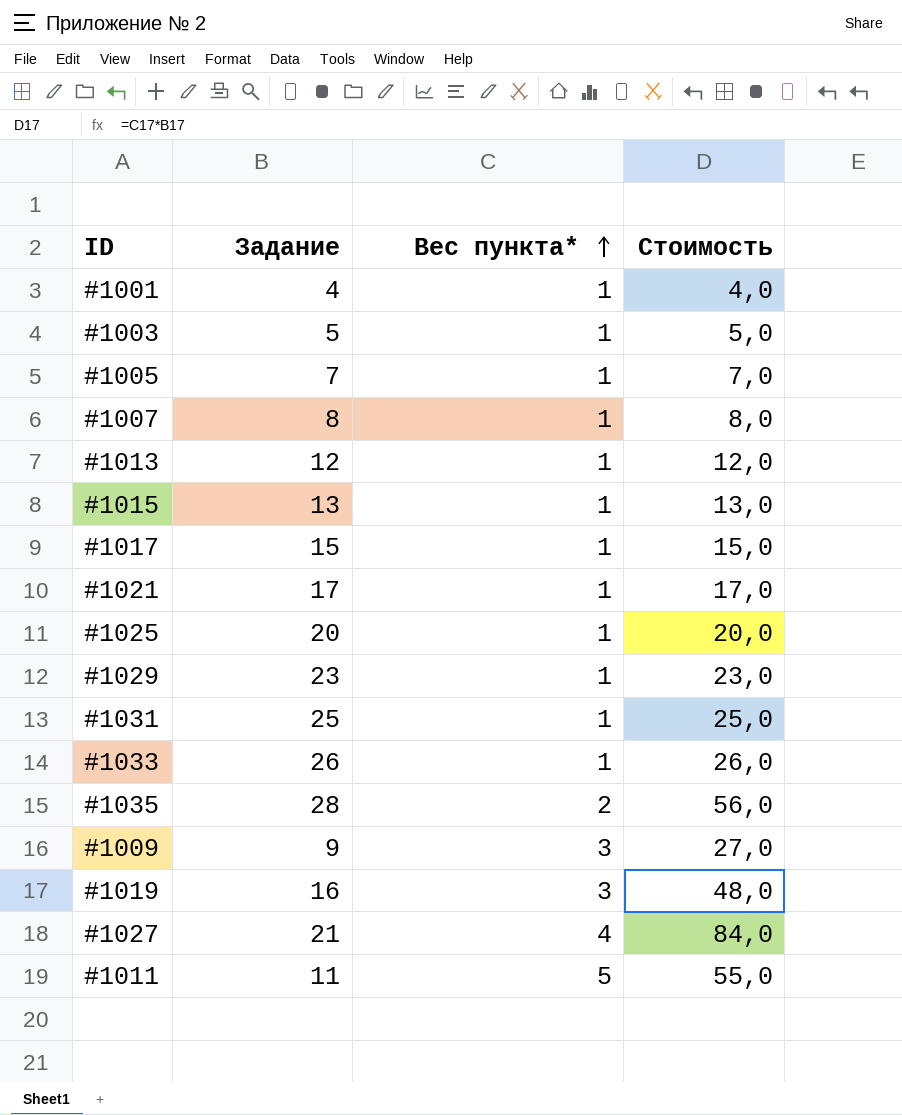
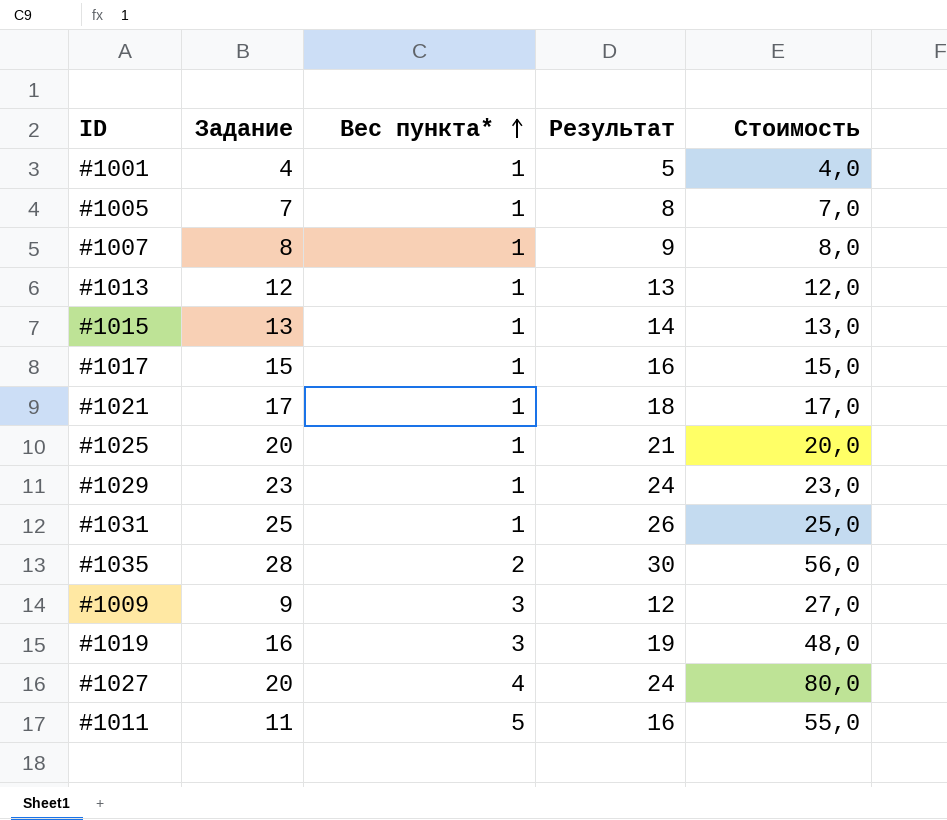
column Результат | formula: none -> [Задание] + [Вес пункта*]
row #1003: 5 | 1 | 5,0 -> none
row #1033: 26 | 1 | 26,0 -> none
#1027 | Задание: 21 -> 20
#1027 | Стоимость: 84,0 -> 80,0

